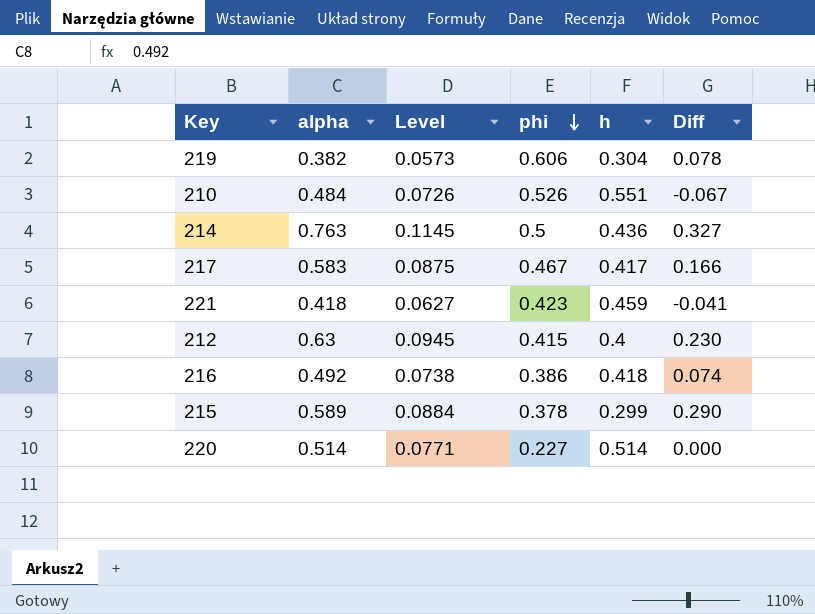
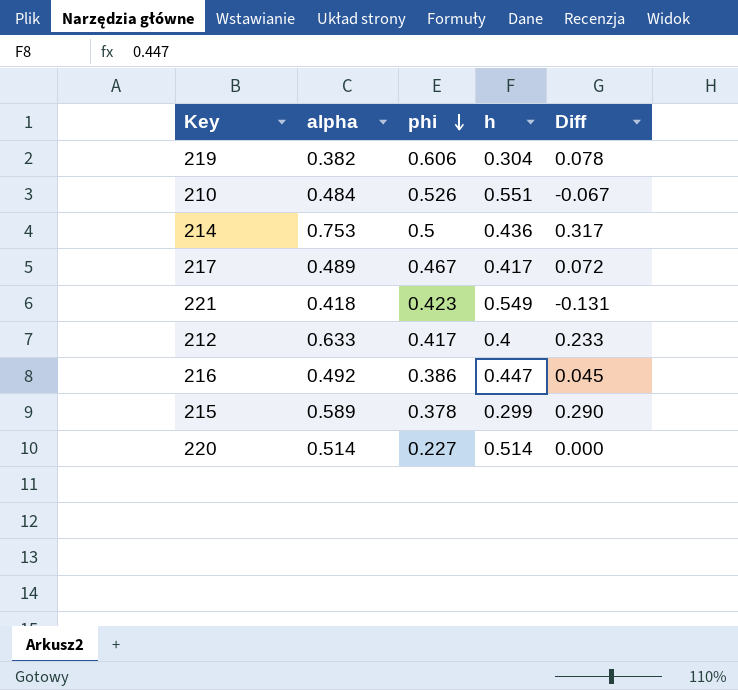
column Level | formula: [alpha] * 0.15 -> none
214 | alpha: 0.763 -> 0.753
214 | Diff: 0.327 -> 0.317
217 | alpha: 0.583 -> 0.489
217 | Diff: 0.166 -> 0.072
221 | h: 0.459 -> 0.549
221 | Diff: -0.041 -> -0.131
212 | alpha: 0.63 -> 0.633
212 | phi: 0.415 -> 0.417
212 | Diff: 0.230 -> 0.233
216 | h: 0.418 -> 0.447
216 | Diff: 0.074 -> 0.045

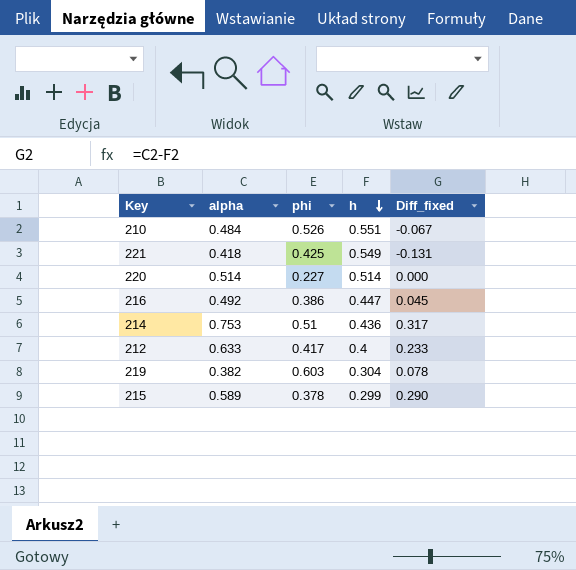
row order: phi descending -> h descending
column name: Diff -> Diff_fixed
row 217: 0.489 | 0.467 | 0.417 | 0.072 -> none
221 | phi: 0.423 -> 0.425
214 | phi: 0.5 -> 0.51
219 | phi: 0.606 -> 0.603

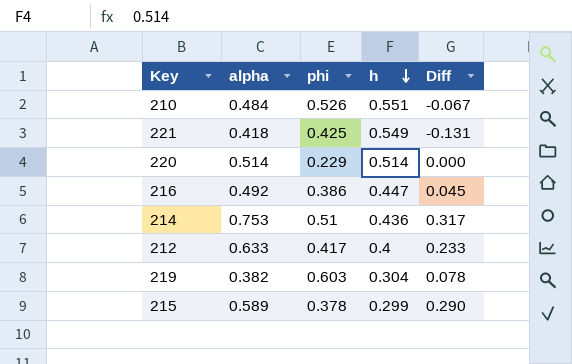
column name: Diff_fixed -> Diff
220 | phi: 0.227 -> 0.229

